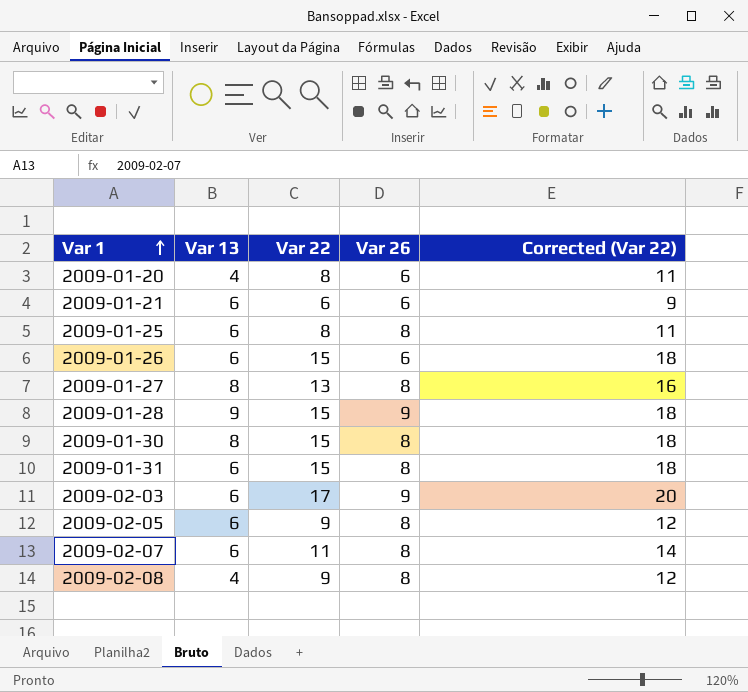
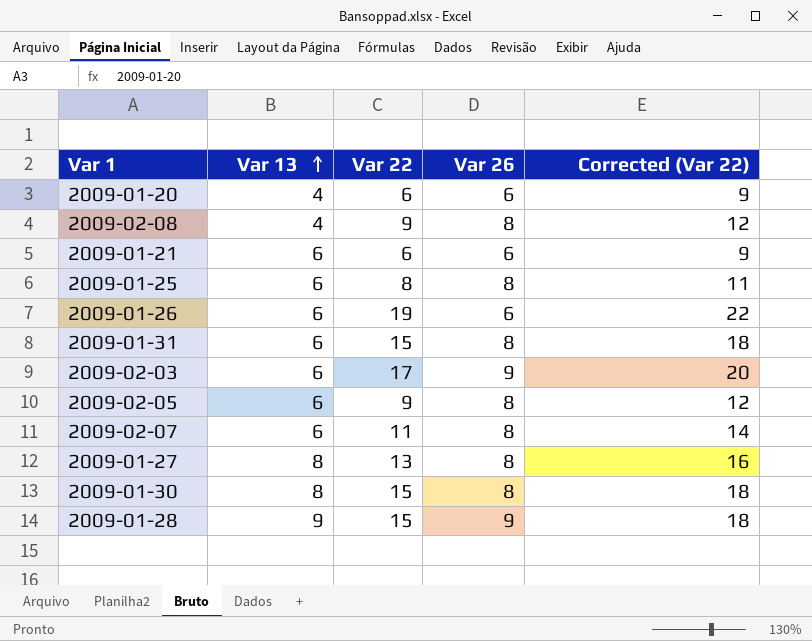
row order: Var 1 ascending -> Var 13 ascending
2009-01-20 | Var 22: 8 -> 6
2009-01-20 | Corrected (Var 22): 11 -> 9
2009-01-26 | Var 22: 15 -> 19
2009-01-26 | Corrected (Var 22): 18 -> 22

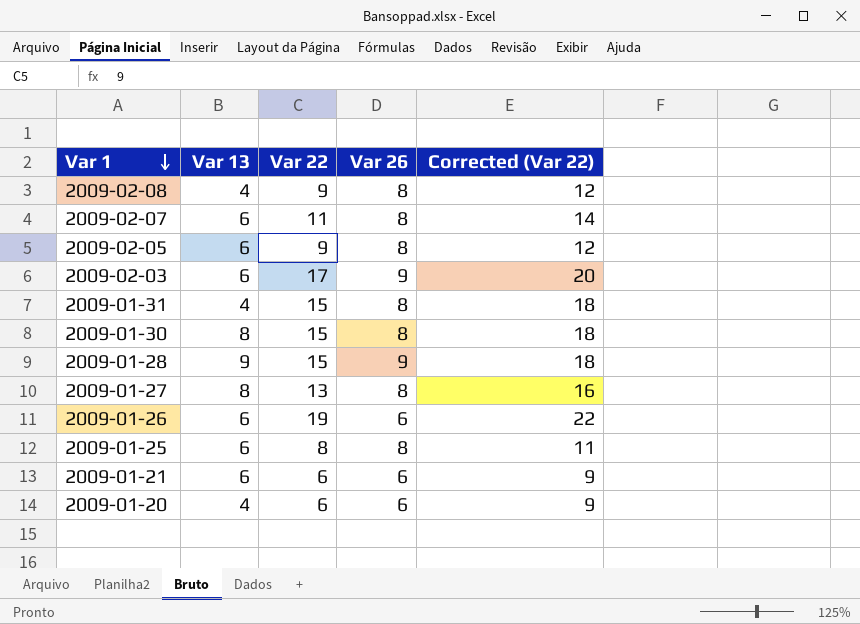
row order: Var 13 ascending -> Var 1 descending
2009-01-31 | Var 13: 6 -> 4

